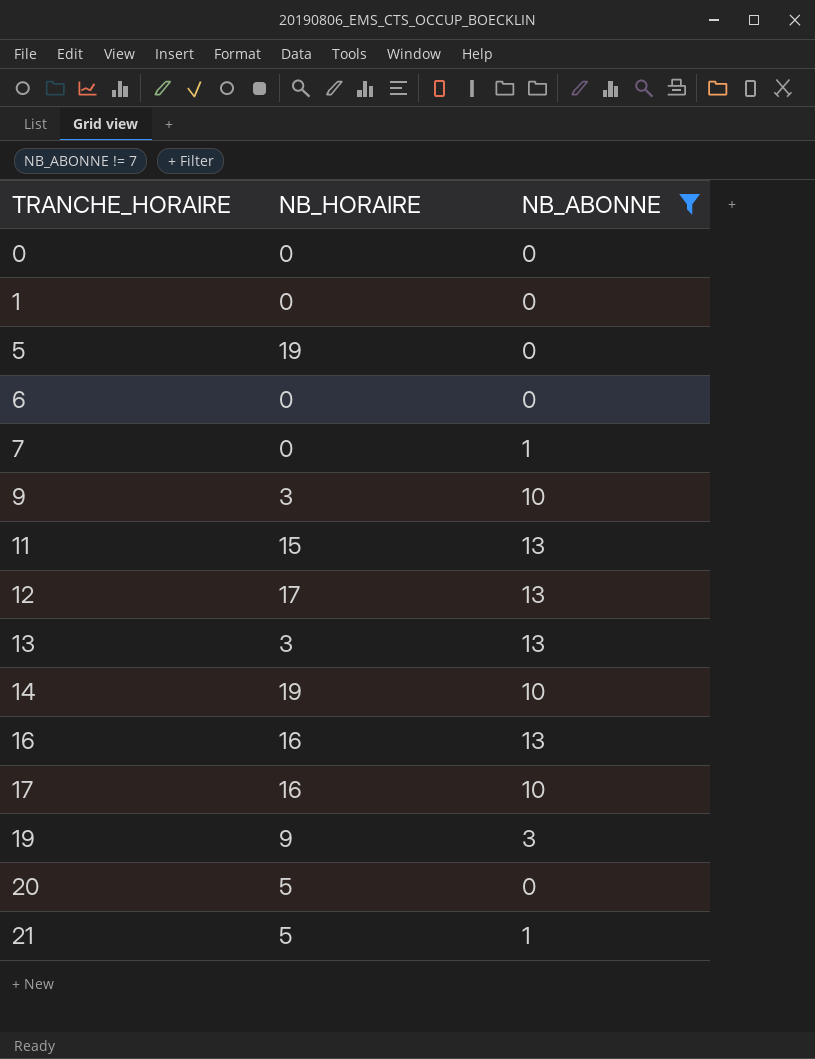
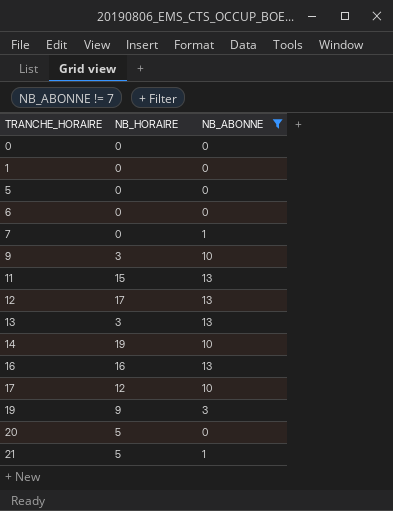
5 | NB_HORAIRE: 19 -> 0
17 | NB_HORAIRE: 16 -> 12

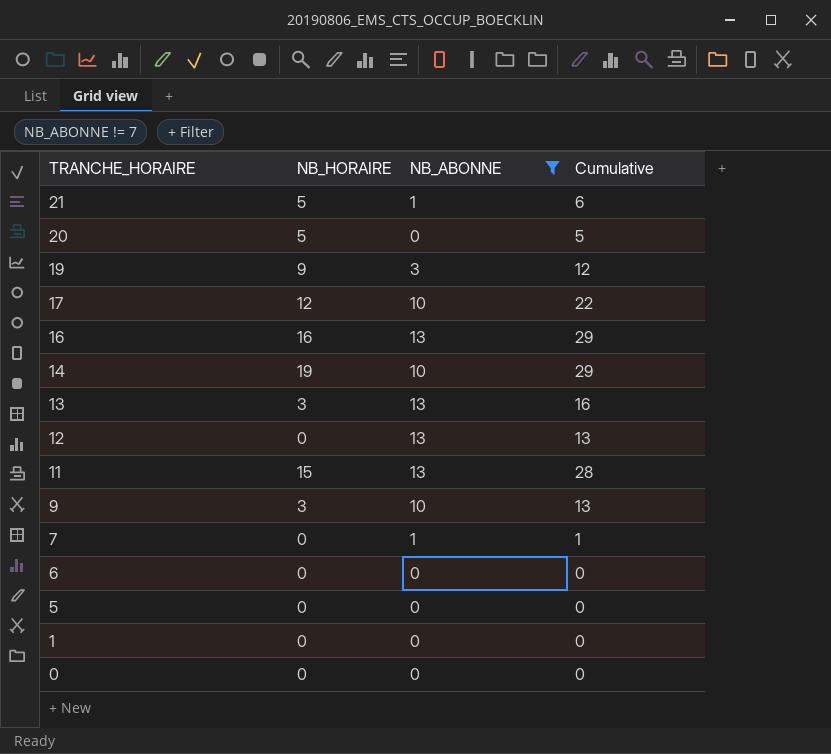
row order: TRANCHE_HORAIRE ascending -> TRANCHE_HORAIRE descending
column Cumulative | formula: none -> [NB_HORAIRE] + [NB_ABONNE]
12 | NB_HORAIRE: 17 -> 0

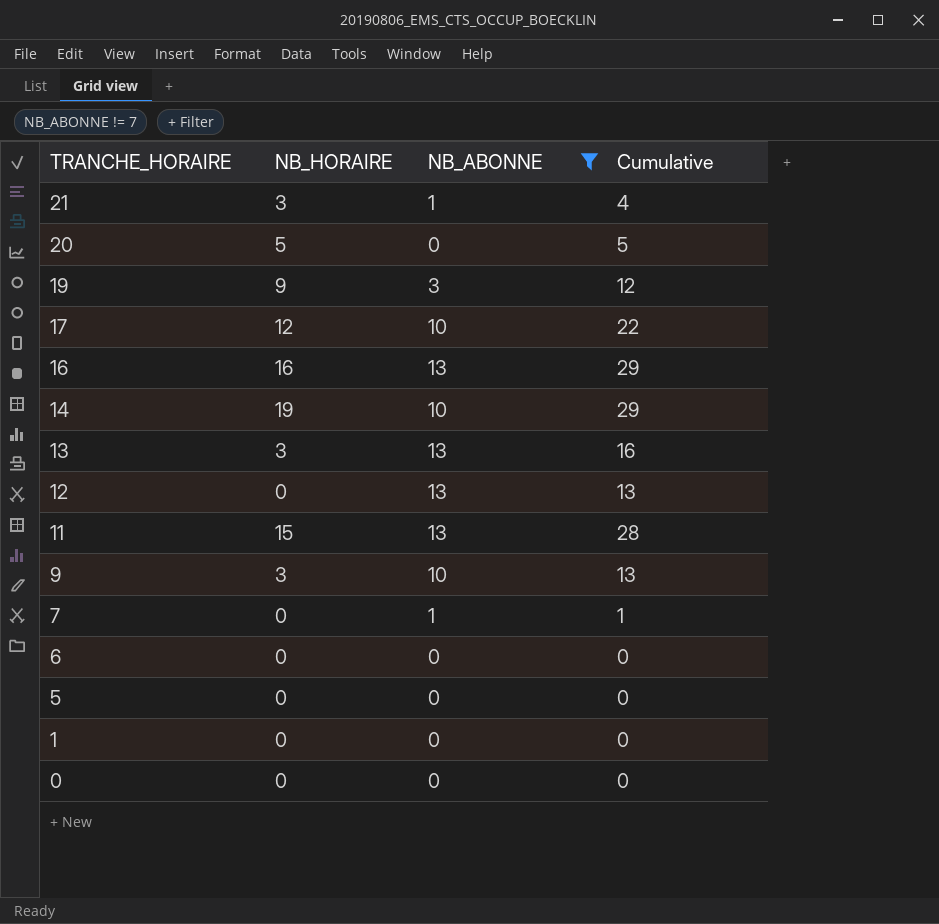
21 | NB_HORAIRE: 5 -> 3
21 | Cumulative: 6 -> 4

